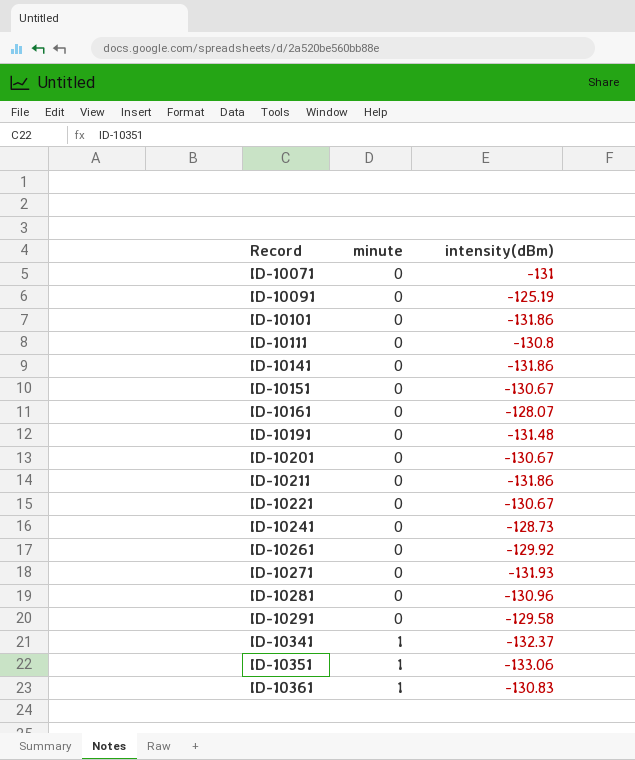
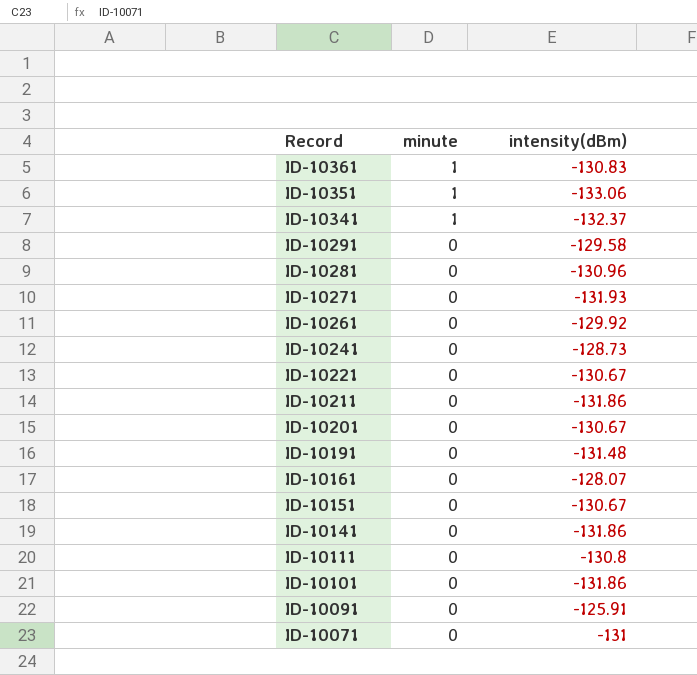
row order: Record ascending -> Record descending
ID-10091 | intensity(dBm): -125.19 -> -125.91

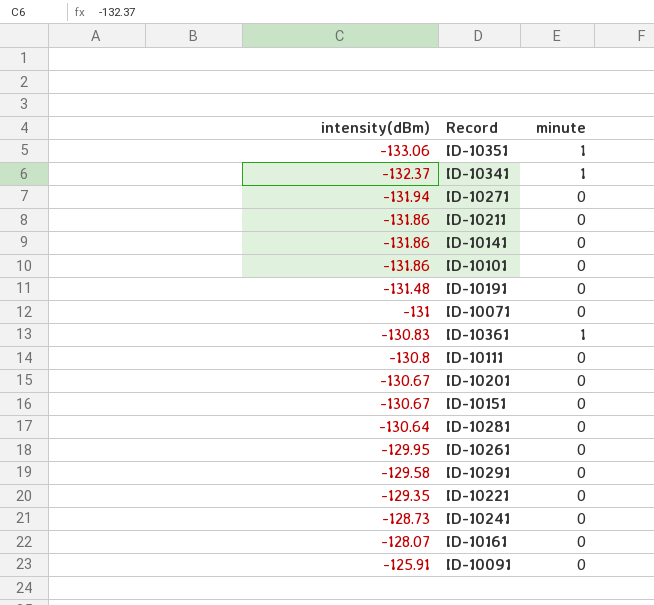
row order: Record descending -> intensity(dBm) ascending
column intensity(dBm) | position: 3 -> 1
ID-10271 | intensity(dBm): -131.93 -> -131.94
ID-10281 | intensity(dBm): -130.96 -> -130.64
ID-10261 | intensity(dBm): -129.92 -> -129.95
ID-10221 | intensity(dBm): -130.67 -> -129.35

